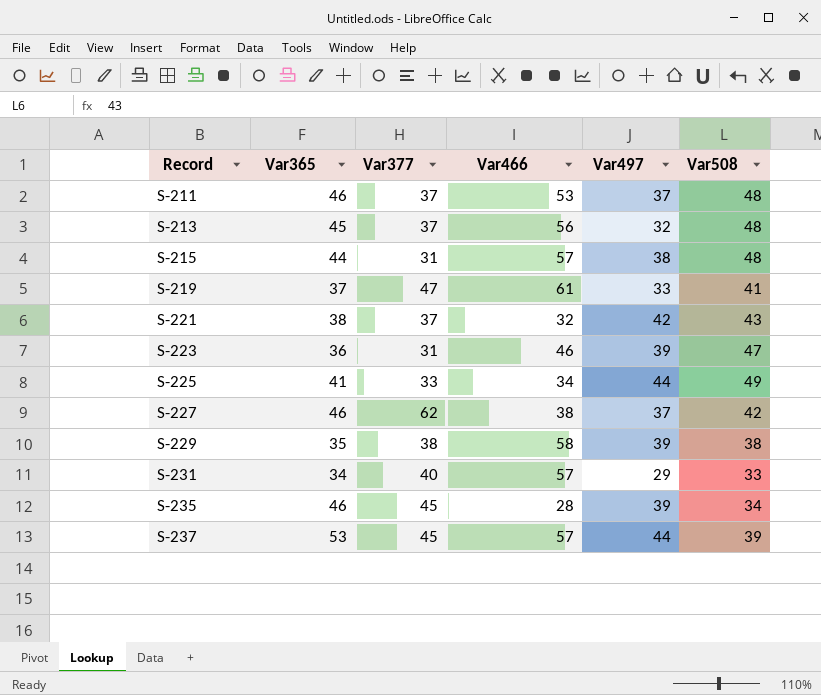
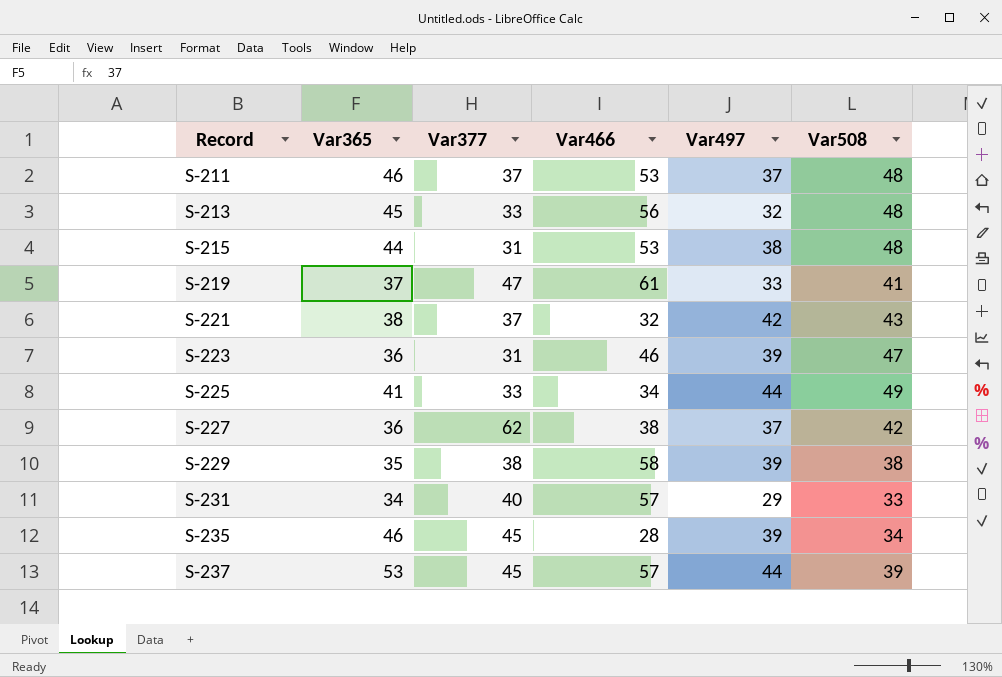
S-213 | Var377: 37 -> 33
S-215 | Var466: 57 -> 53
S-227 | Var365: 46 -> 36

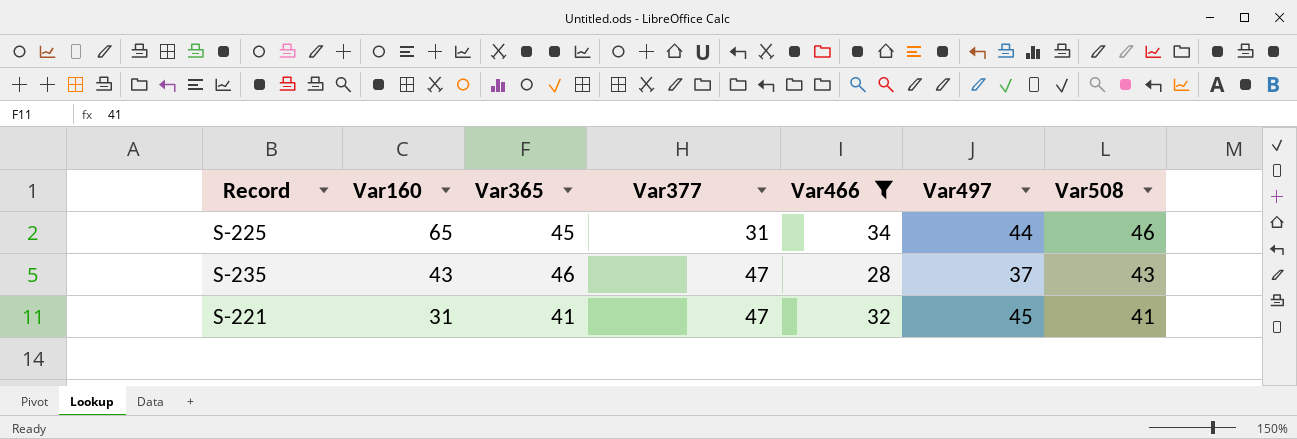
filter: none -> Var466 <= 34
row order: Record ascending -> Var160 descending
column Var160 | position: none -> 2
S-225 | Var365: 41 -> 45
S-225 | Var377: 33 -> 31
S-225 | Var508: 49 -> 46
S-235 | Var377: 45 -> 47
S-235 | Var497: 39 -> 37
S-235 | Var508: 34 -> 43
S-221 | Var365: 38 -> 41
S-221 | Var377: 37 -> 47
S-221 | Var497: 42 -> 45
S-221 | Var508: 43 -> 41

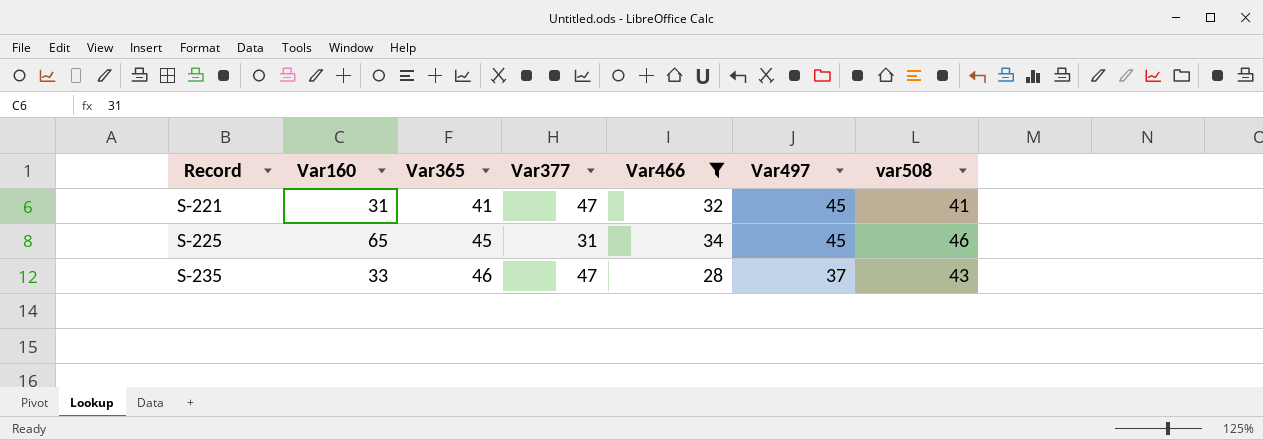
row order: Var160 descending -> Record ascending
column name: Var508 -> var508
S-225 | Var497: 44 -> 45
S-235 | Var160: 43 -> 33

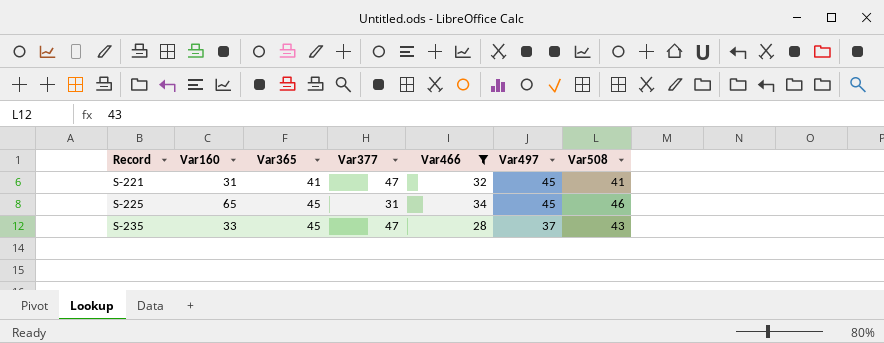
column name: var508 -> Var508
S-235 | Var365: 46 -> 45

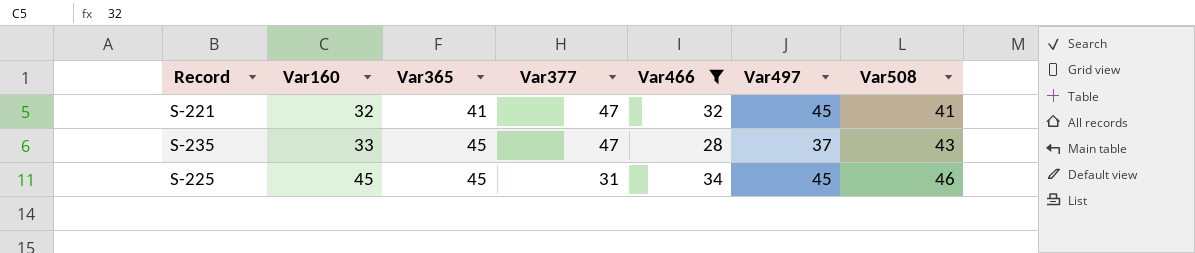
row order: Record ascending -> Var160 ascending
S-221 | Var160: 31 -> 32
S-225 | Var160: 65 -> 45

